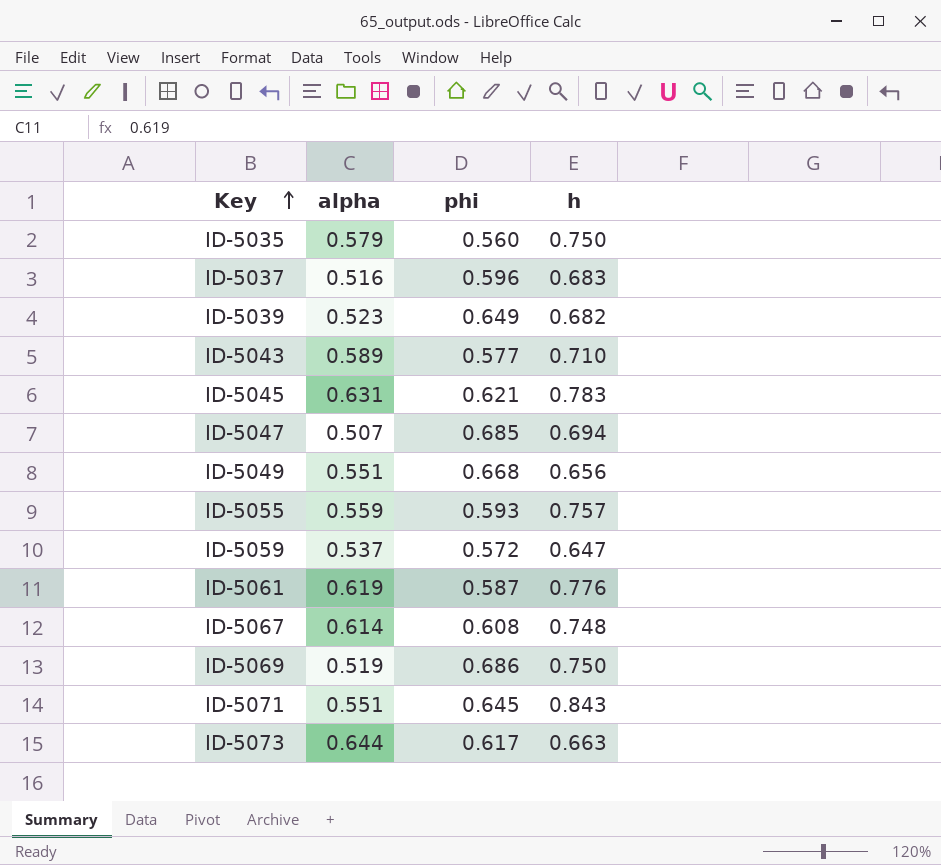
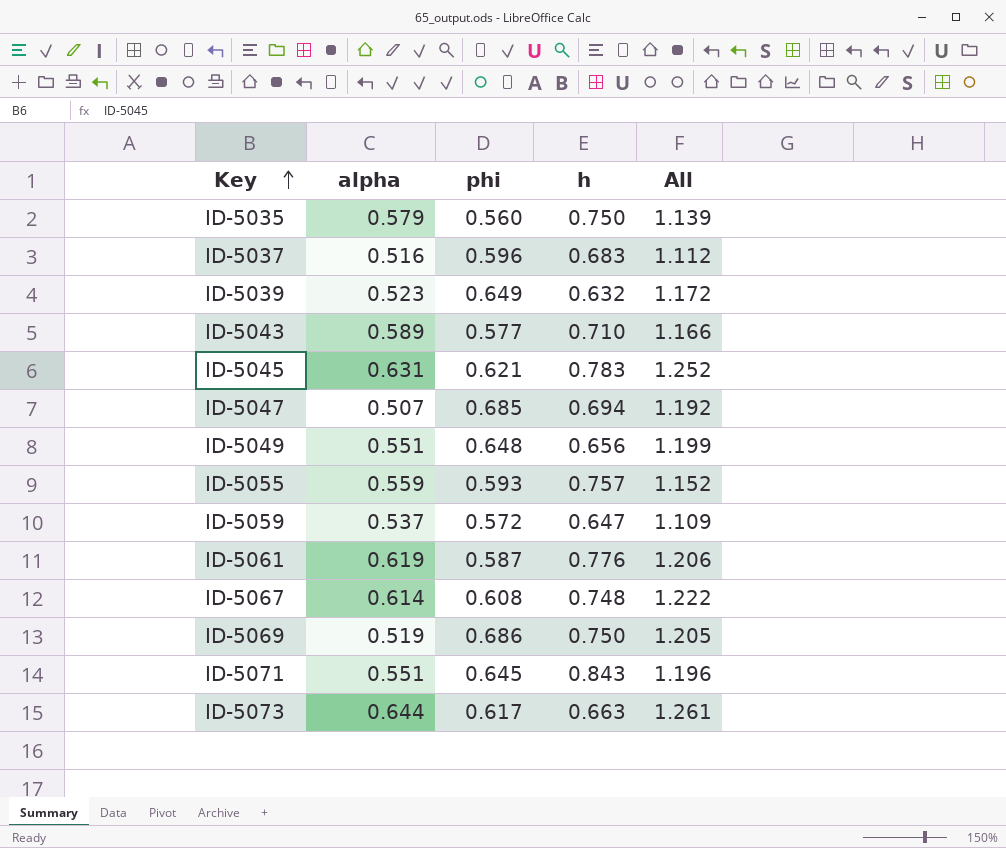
column All | formula: none -> [alpha] + [phi]
ID-5039 | h: 0.682 -> 0.632
ID-5049 | phi: 0.668 -> 0.648

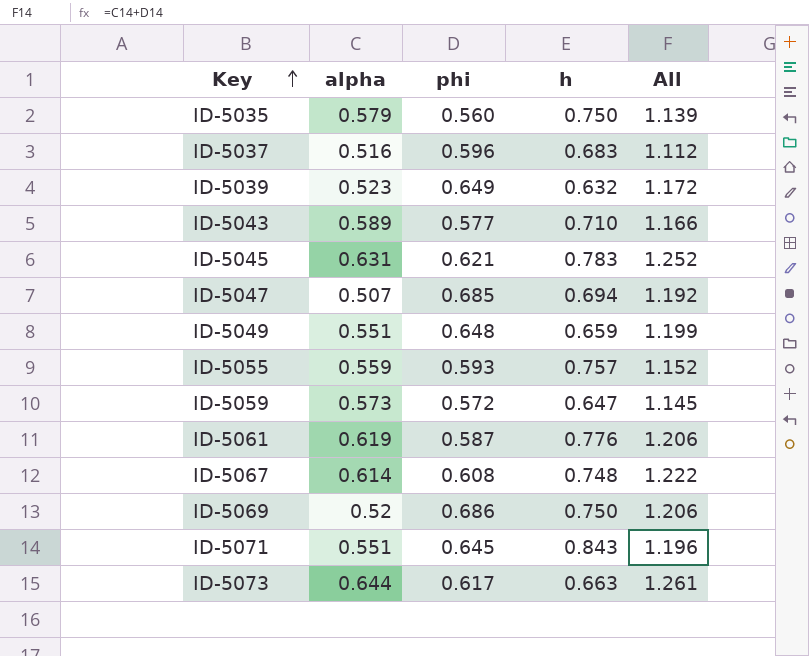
ID-5049 | h: 0.656 -> 0.659
ID-5059 | alpha: 0.537 -> 0.573
ID-5059 | All: 1.109 -> 1.145
ID-5069 | alpha: 0.519 -> 0.52
ID-5069 | All: 1.205 -> 1.206

